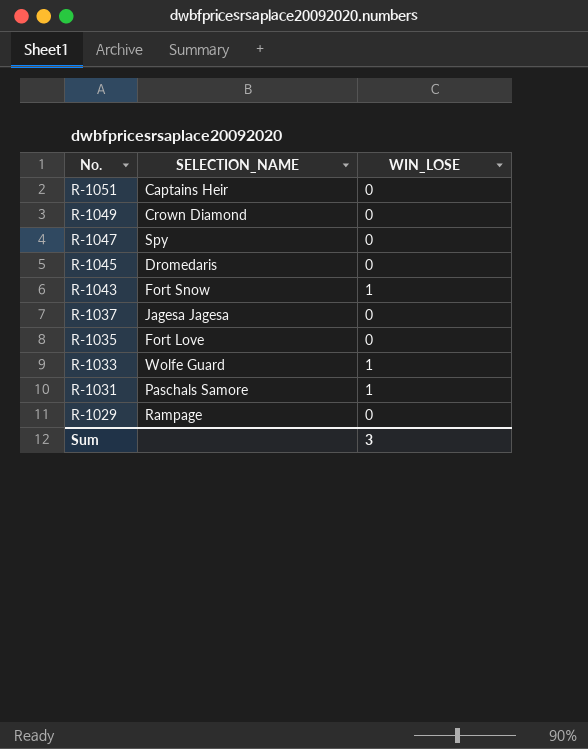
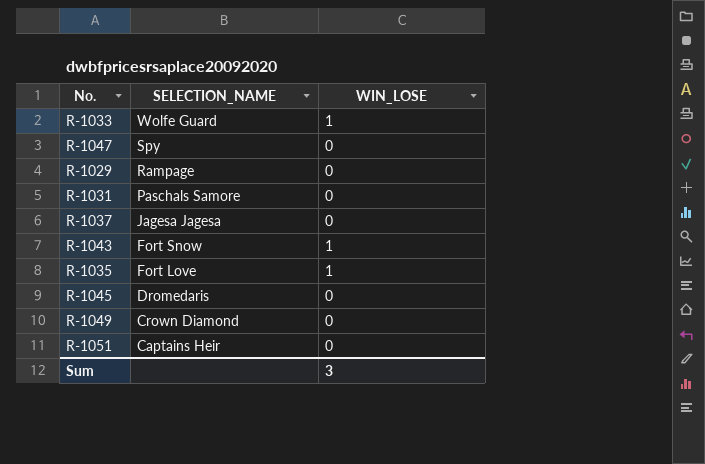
row order: No. descending -> SELECTION_NAME descending
R-1031 | WIN_LOSE: 1 -> 0
R-1035 | WIN_LOSE: 0 -> 1

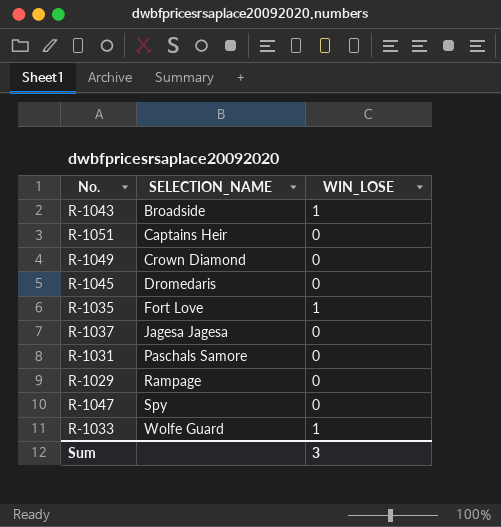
row order: SELECTION_NAME descending -> SELECTION_NAME ascending
R-1043 | SELECTION_NAME: Fort Snow -> Broadside

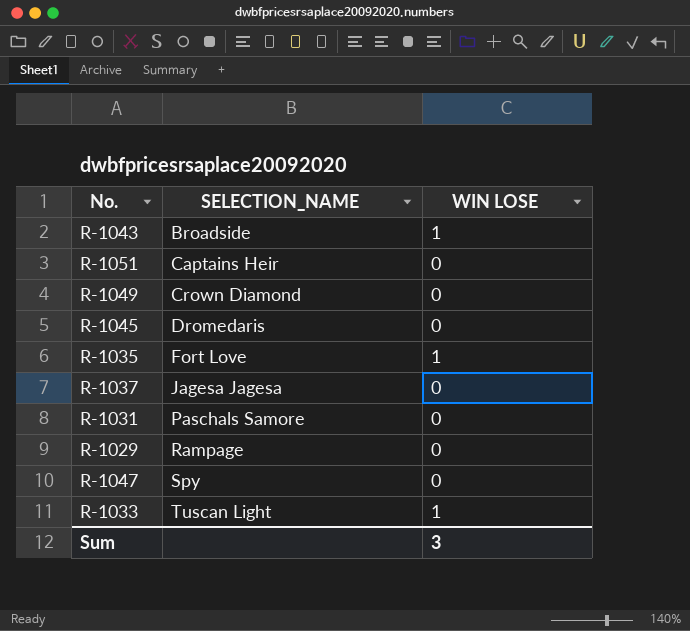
column name: WIN_LOSE -> WIN LOSE
R-1033 | SELECTION_NAME: Wolfe Guard -> Tuscan Light

